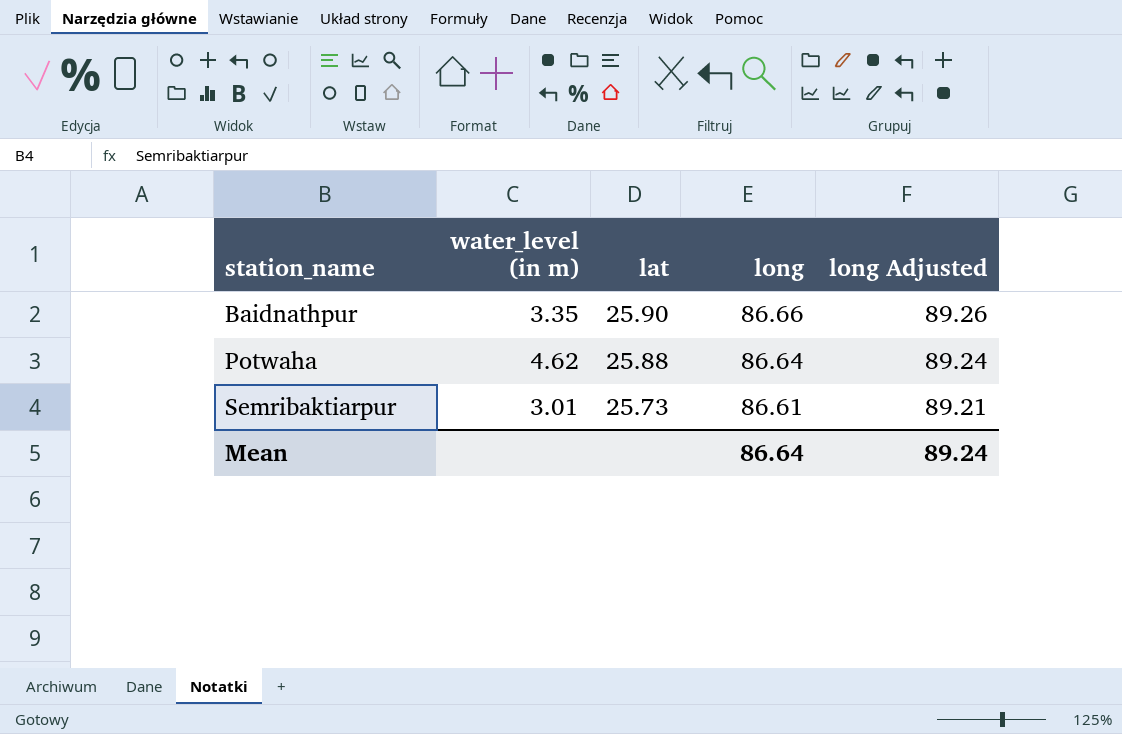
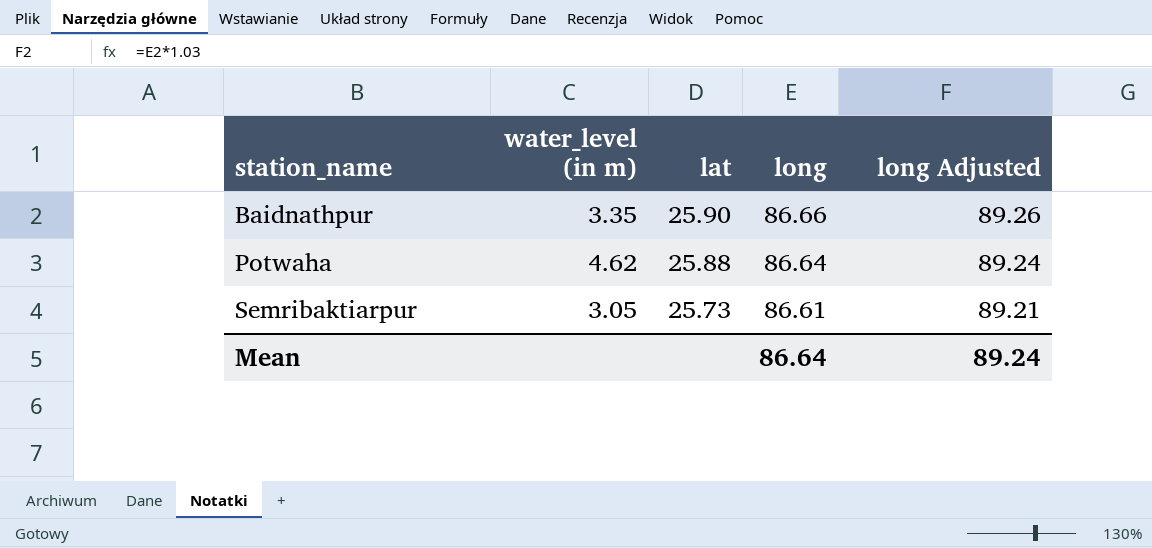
Semribaktiarpur | water_level (in m): 3.01 -> 3.05

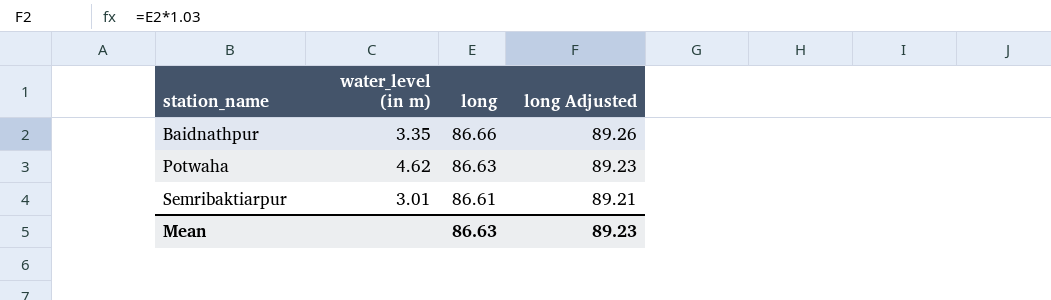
column lat | position: 3 -> none
Potwaha | long: 86.64 -> 86.63
Potwaha | long Adjusted: 89.24 -> 89.23
Semribaktiarpur | water_level (in m): 3.05 -> 3.01
Mean | long: 86.64 -> 86.63
Mean | long Adjusted: 89.24 -> 89.23

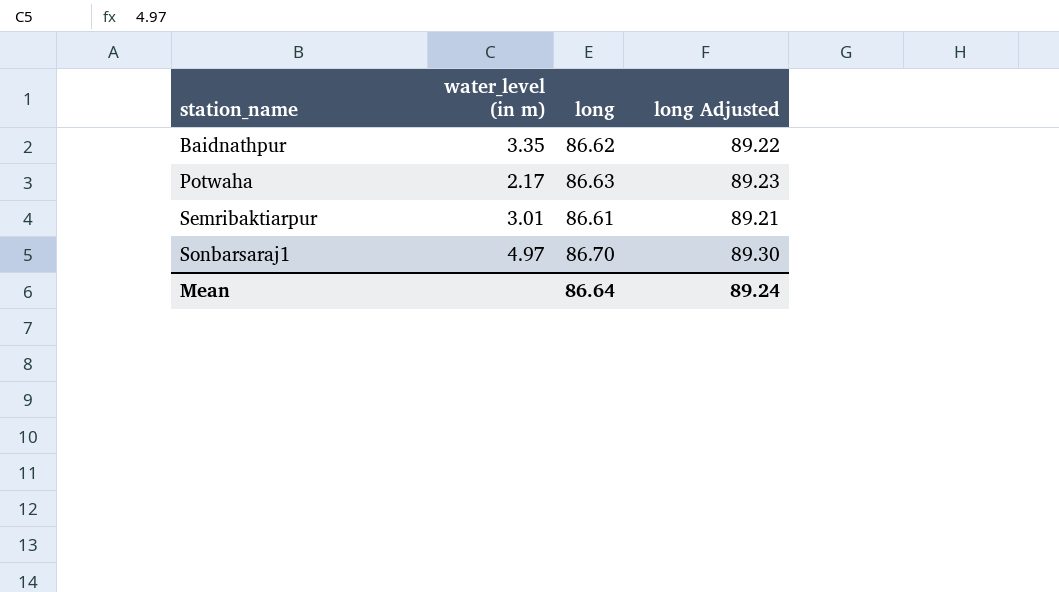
Baidnathpur | long: 86.66 -> 86.62
Baidnathpur | long Adjusted: 89.26 -> 89.22
Potwaha | water_level (in m): 4.62 -> 2.17
row Sonbarsaraj1: none -> 4.97 | 86.70 | 89.30
Mean | long: 86.63 -> 86.64
Mean | long Adjusted: 89.23 -> 89.24

